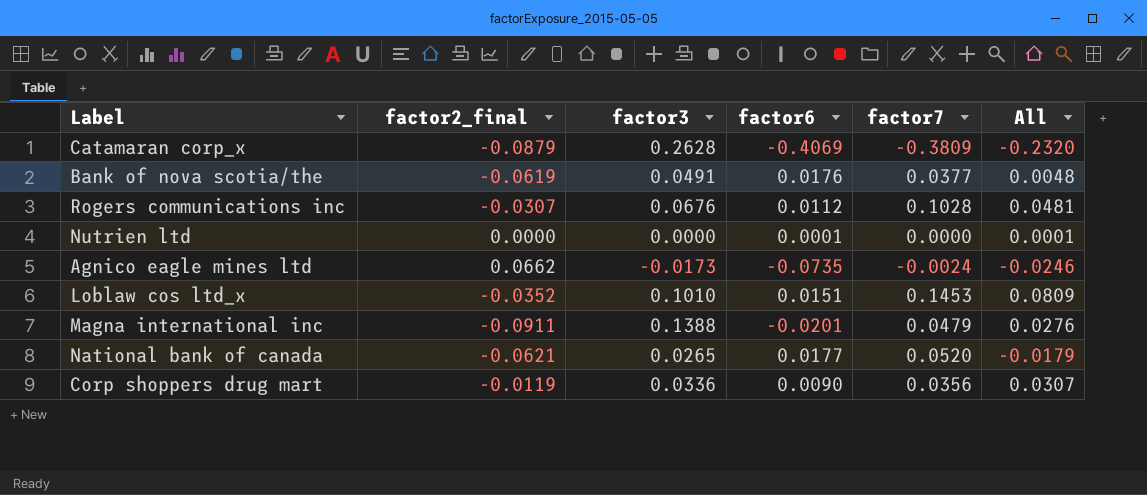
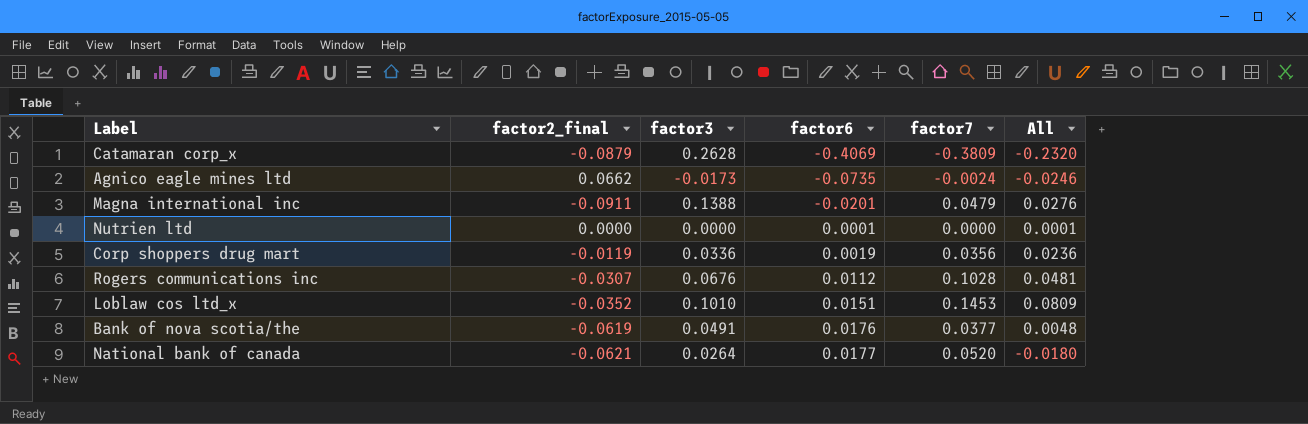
row order: none -> factor6 ascending
Corp shoppers drug mart | factor6: 0.0090 -> 0.0019
Corp shoppers drug mart | All: 0.0307 -> 0.0236
National bank of canada | factor3: 0.0265 -> 0.0264
National bank of canada | All: -0.0179 -> -0.0180

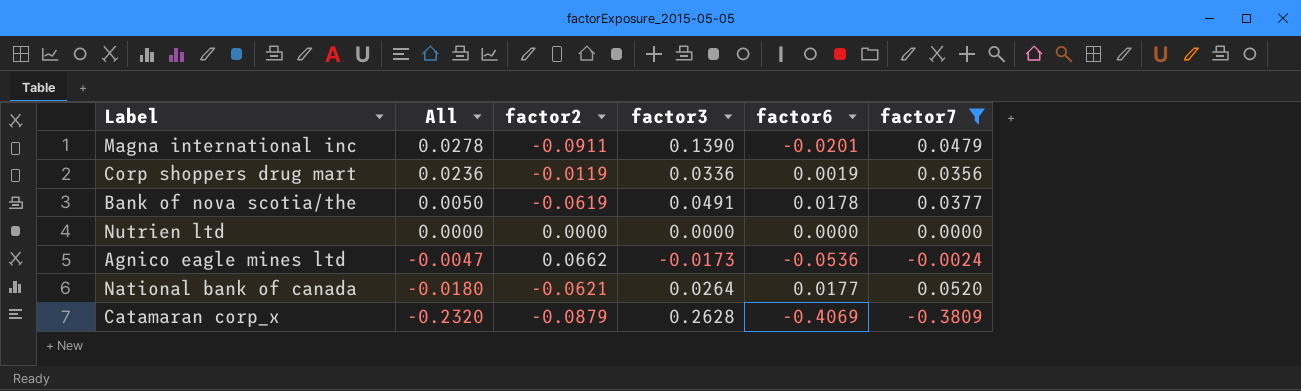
filter: none -> factor7 <= 0.0520
row order: factor6 ascending -> All descending
column All | position: 6 -> 2
column name: factor2_final -> factor2
Magna international inc | All: 0.0276 -> 0.0278
Magna international inc | factor3: 0.1388 -> 0.1390
Bank of nova scotia/the | All: 0.0048 -> 0.0050
Bank of nova scotia/the | factor6: 0.0176 -> 0.0178
Nutrien ltd | All: 0.0001 -> 0.0000
Nutrien ltd | factor6: 0.0001 -> 0.0000
Agnico eagle mines ltd | All: -0.0246 -> -0.0047
Agnico eagle mines ltd | factor6: -0.0735 -> -0.0536

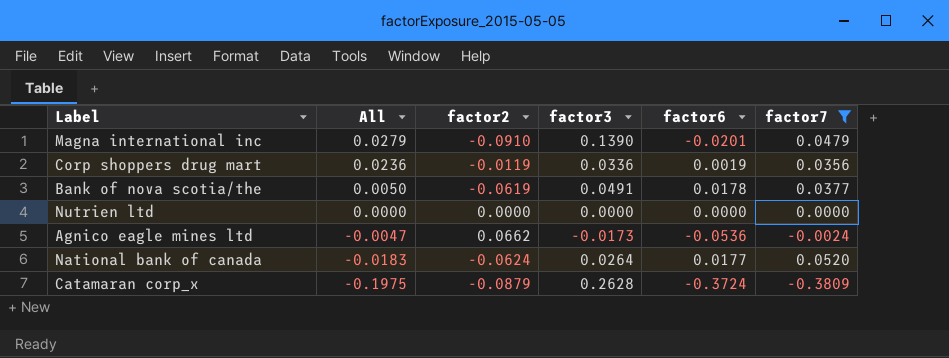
Magna international inc | All: 0.0278 -> 0.0279
Magna international inc | factor2: -0.0911 -> -0.0910
National bank of canada | All: -0.0180 -> -0.0183
National bank of canada | factor2: -0.0621 -> -0.0624
Catamaran corp_x | All: -0.2320 -> -0.1975
Catamaran corp_x | factor6: -0.4069 -> -0.3724

